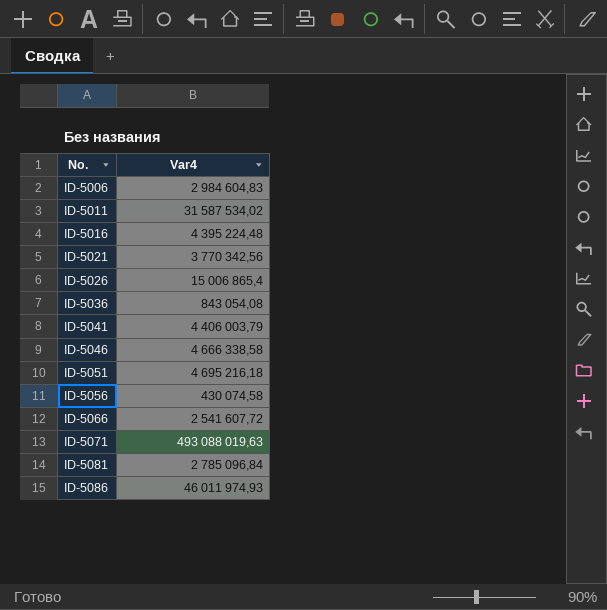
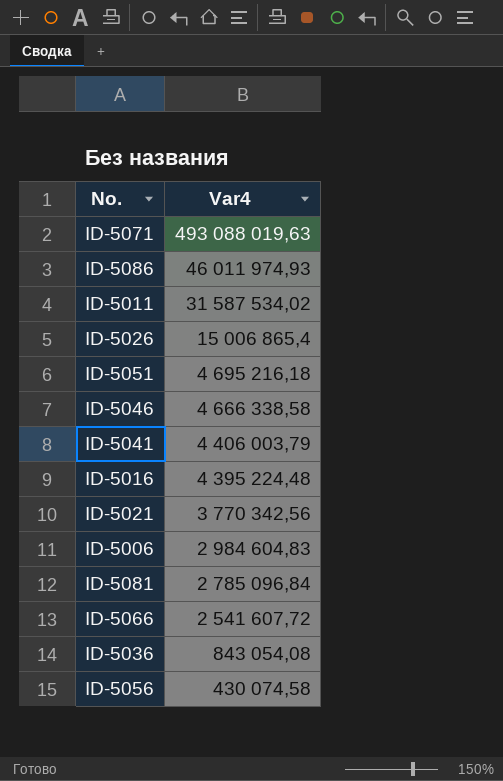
row order: No. ascending -> Var4 descending

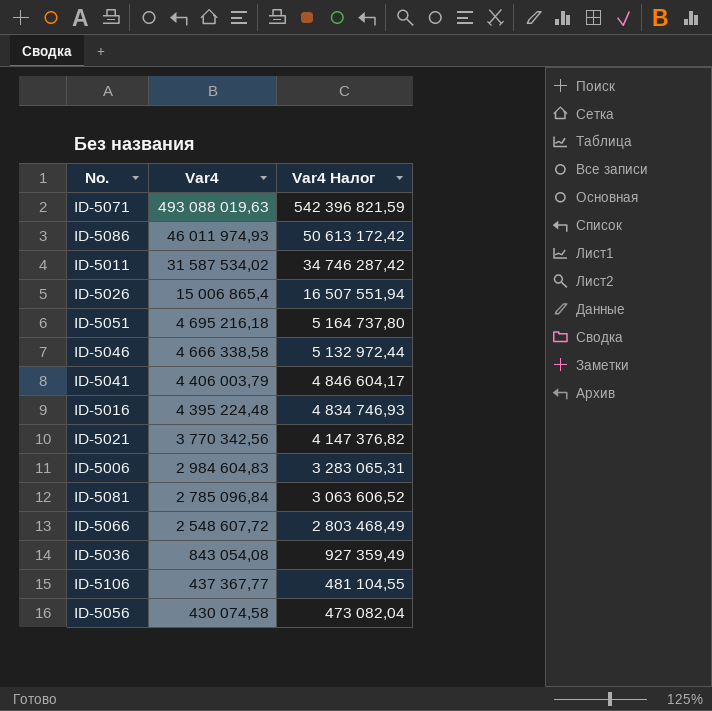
column Var4 Налог | formula: none -> [Var4] * 1,1
ID-5066 | Var4: 2 541 607,72 -> 2 548 607,72
row ID-5106: none -> 437 367,77 | 481 104,55

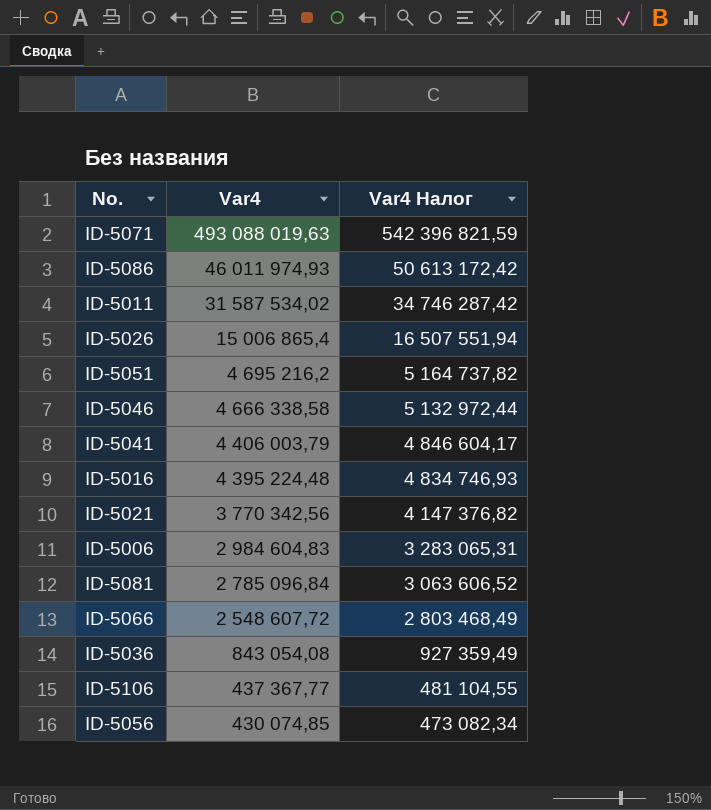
ID-5051 | Var4: 4 695 216,18 -> 4 695 216,2
ID-5051 | Var4 Налог: 5 164 737,80 -> 5 164 737,82
ID-5056 | Var4: 430 074,58 -> 430 074,85
ID-5056 | Var4 Налог: 473 082,04 -> 473 082,34

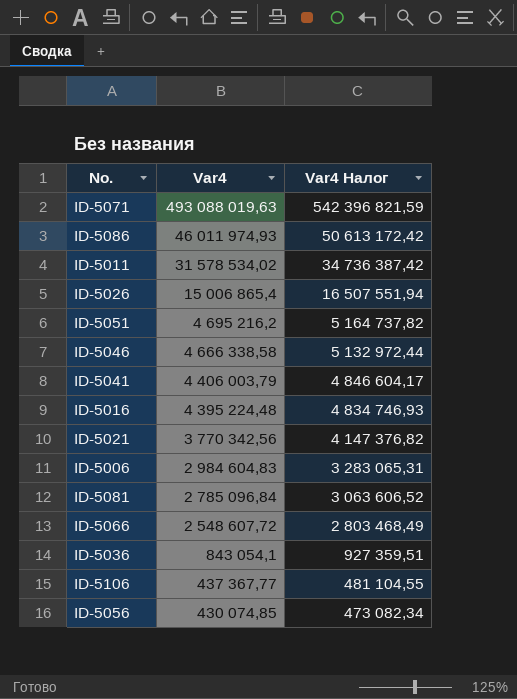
ID-5011 | Var4: 31 587 534,02 -> 31 578 534,02
ID-5011 | Var4 Налог: 34 746 287,42 -> 34 736 387,42
ID-5036 | Var4: 843 054,08 -> 843 054,1
ID-5036 | Var4 Налог: 927 359,49 -> 927 359,51

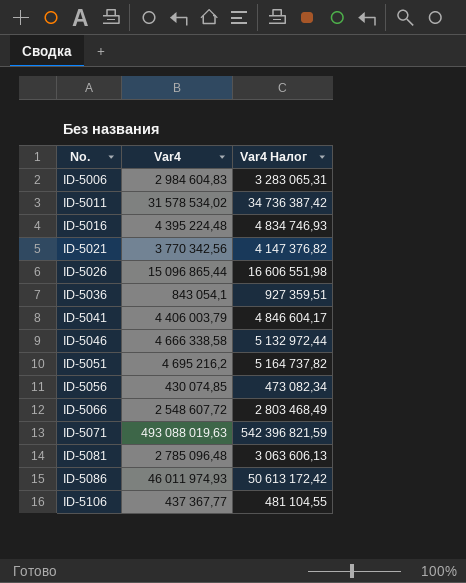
row order: Var4 descending -> No. ascending
ID-5026 | Var4: 15 006 865,4 -> 15 096 865,44
ID-5026 | Var4 Налог: 16 507 551,94 -> 16 606 551,98
ID-5081 | Var4: 2 785 096,84 -> 2 785 096,48
ID-5081 | Var4 Налог: 3 063 606,52 -> 3 063 606,13

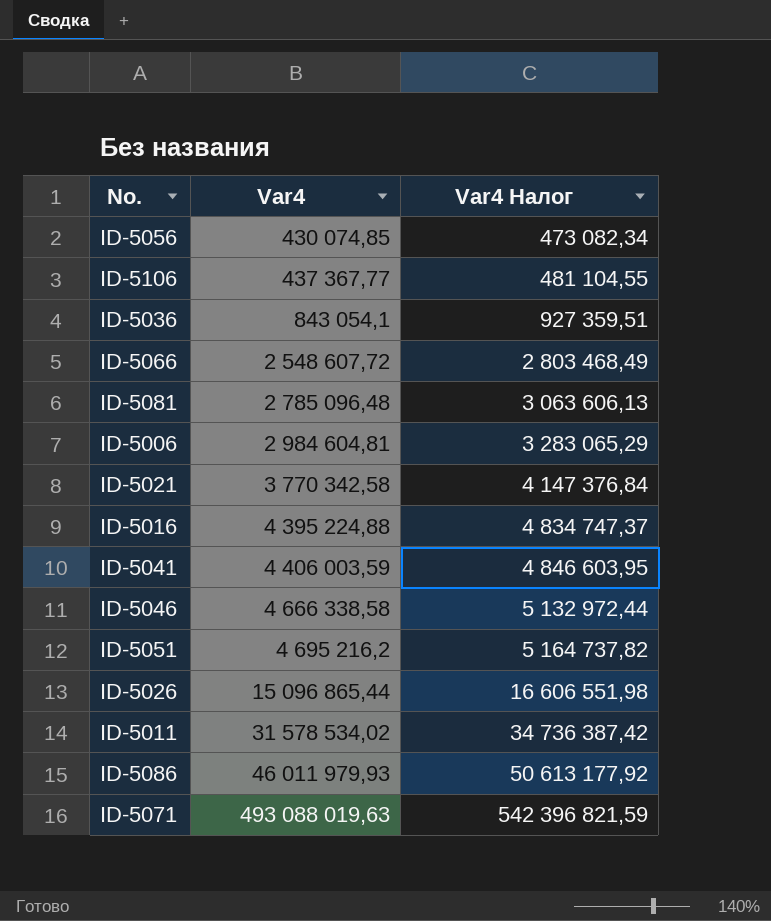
row order: No. ascending -> Var4 ascending
ID-5006 | Var4: 2 984 604,83 -> 2 984 604,81
ID-5006 | Var4 Налог: 3 283 065,31 -> 3 283 065,29
ID-5021 | Var4: 3 770 342,56 -> 3 770 342,58
ID-5021 | Var4 Налог: 4 147 376,82 -> 4 147 376,84
ID-5016 | Var4: 4 395 224,48 -> 4 395 224,88
ID-5016 | Var4 Налог: 4 834 746,93 -> 4 834 747,37
ID-5041 | Var4: 4 406 003,79 -> 4 406 003,59
ID-5041 | Var4 Налог: 4 846 604,17 -> 4 846 603,95
ID-5086 | Var4: 46 011 974,93 -> 46 011 979,93
ID-5086 | Var4 Налог: 50 613 172,42 -> 50 613 177,92

